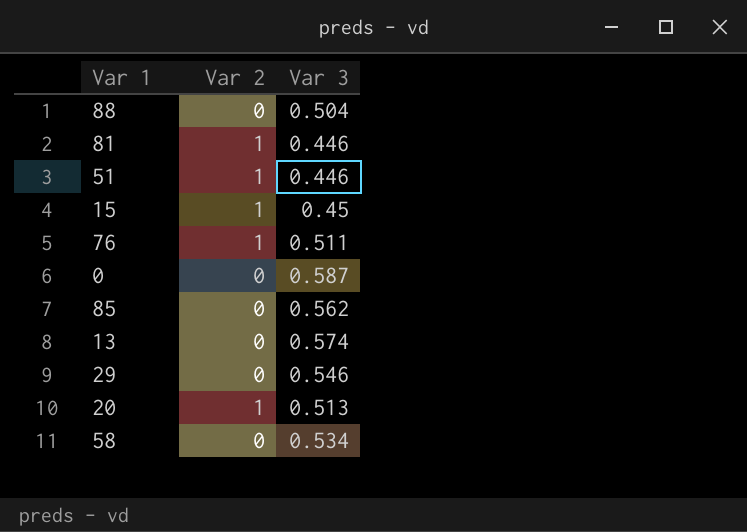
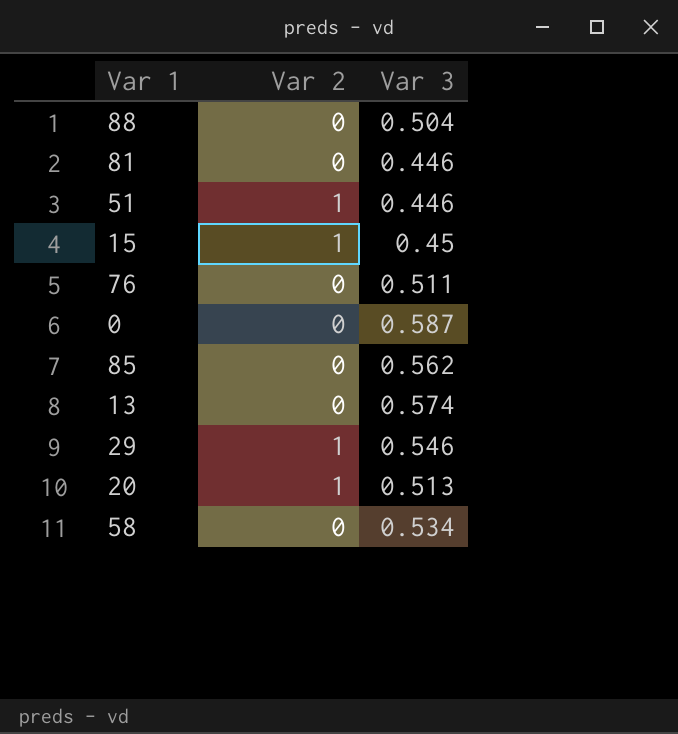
81 | Var 2: 1 -> 0
76 | Var 2: 1 -> 0
29 | Var 2: 0 -> 1

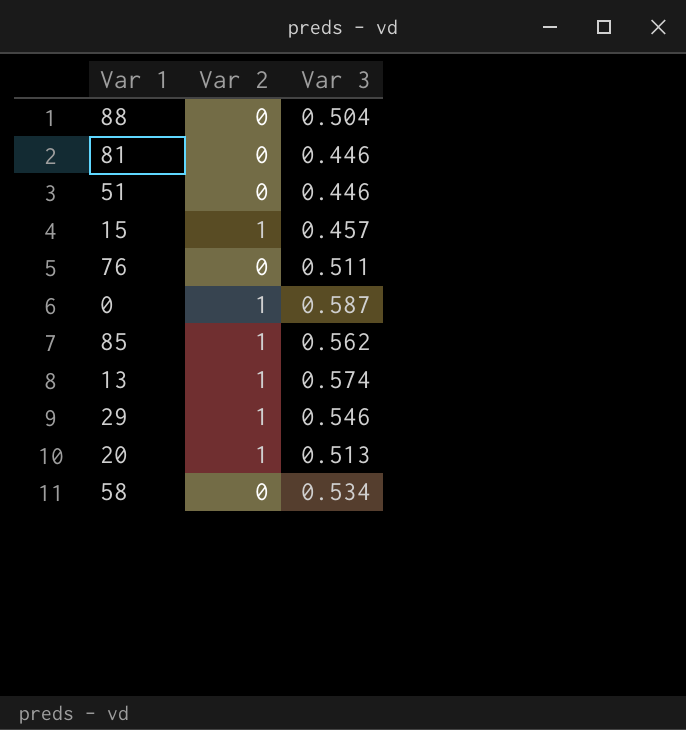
51 | Var 2: 1 -> 0
15 | Var 3: 0.45 -> 0.457
0 | Var 2: 0 -> 1
85 | Var 2: 0 -> 1
13 | Var 2: 0 -> 1

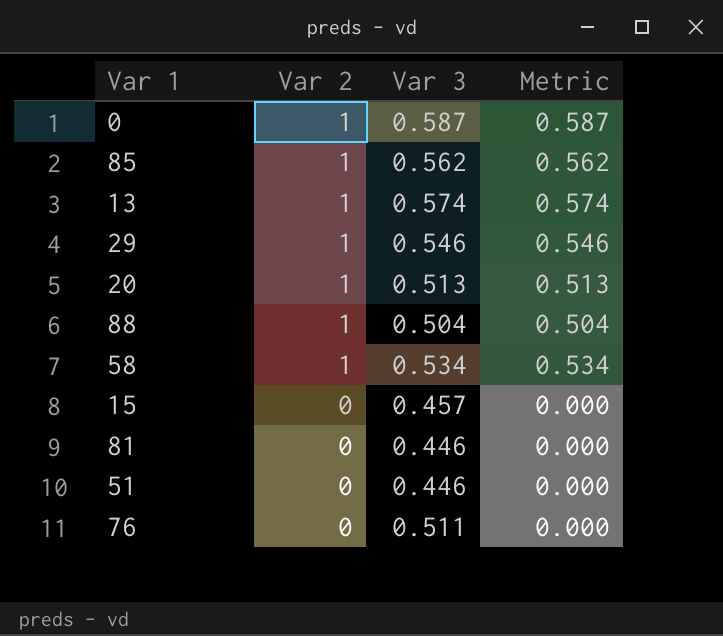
row order: none -> Var 2 descending
column Metric | formula: none -> [Var 2] * [Var 3]
88 | Var 2: 0 -> 1
58 | Var 2: 0 -> 1
15 | Var 2: 1 -> 0

